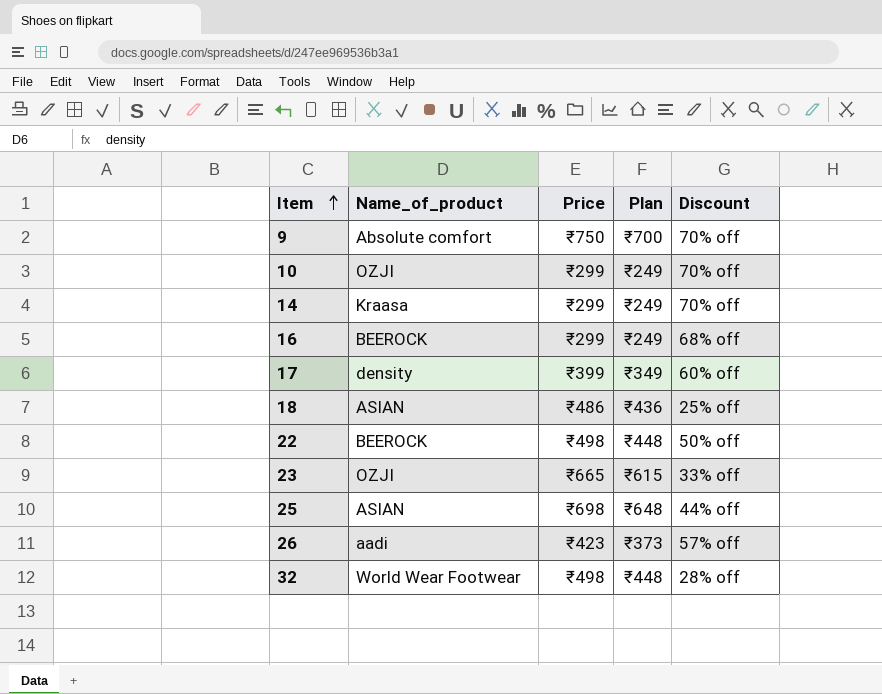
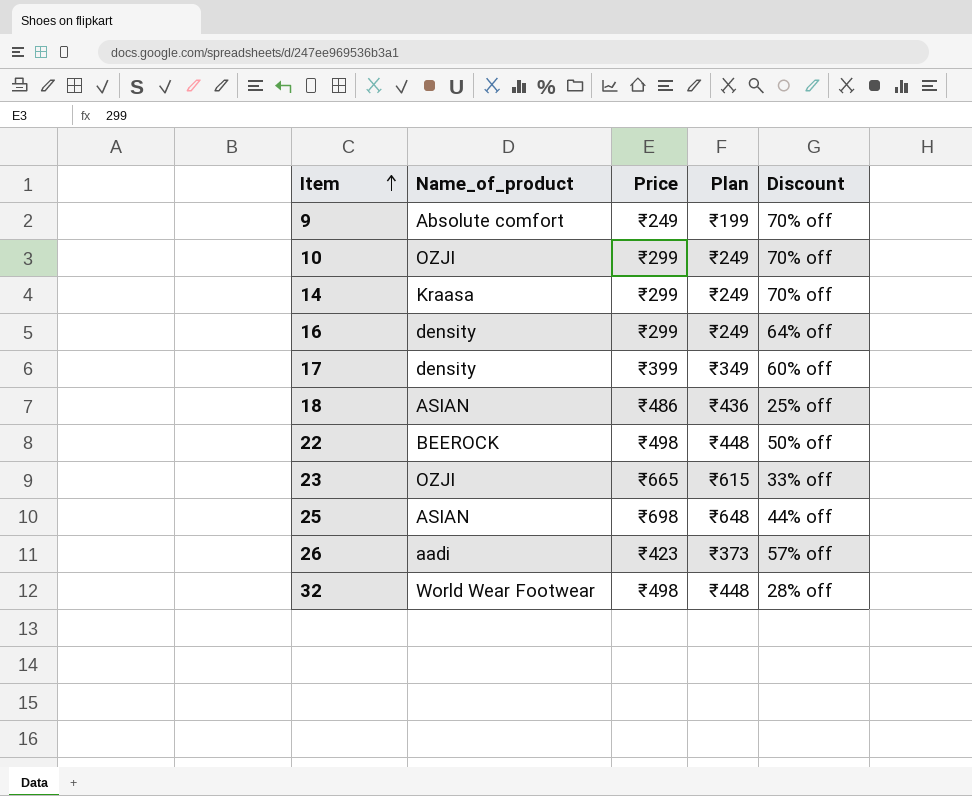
9 | Price: ₹750 -> ₹249
9 | Plan: ₹700 -> ₹199
16 | Name_of_product: BEEROCK -> density
16 | Discount: 68% off -> 64% off

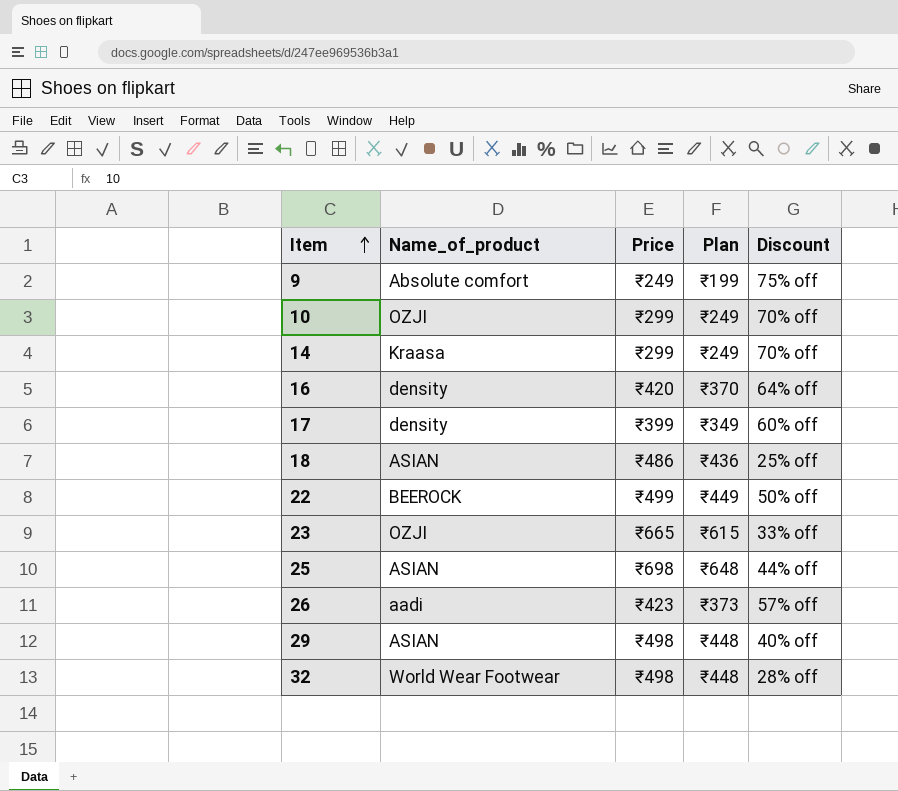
9 | Discount: 70% off -> 75% off
16 | Price: ₹299 -> ₹420
16 | Plan: ₹249 -> ₹370
22 | Price: ₹498 -> ₹499
22 | Plan: ₹448 -> ₹449
row 29: none -> ASIAN | ₹498 | ₹448 | 40% off

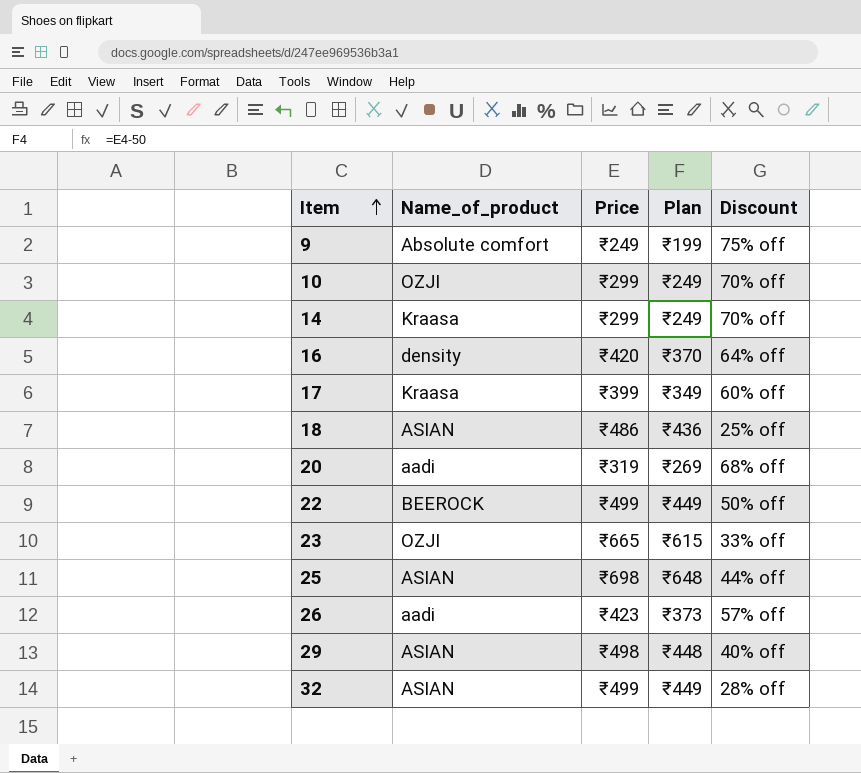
17 | Name_of_product: density -> Kraasa
row 20: none -> aadi | ₹319 | ₹269 | 68% off
32 | Name_of_product: World Wear Footwear -> ASIAN
32 | Price: ₹498 -> ₹499
32 | Plan: ₹448 -> ₹449

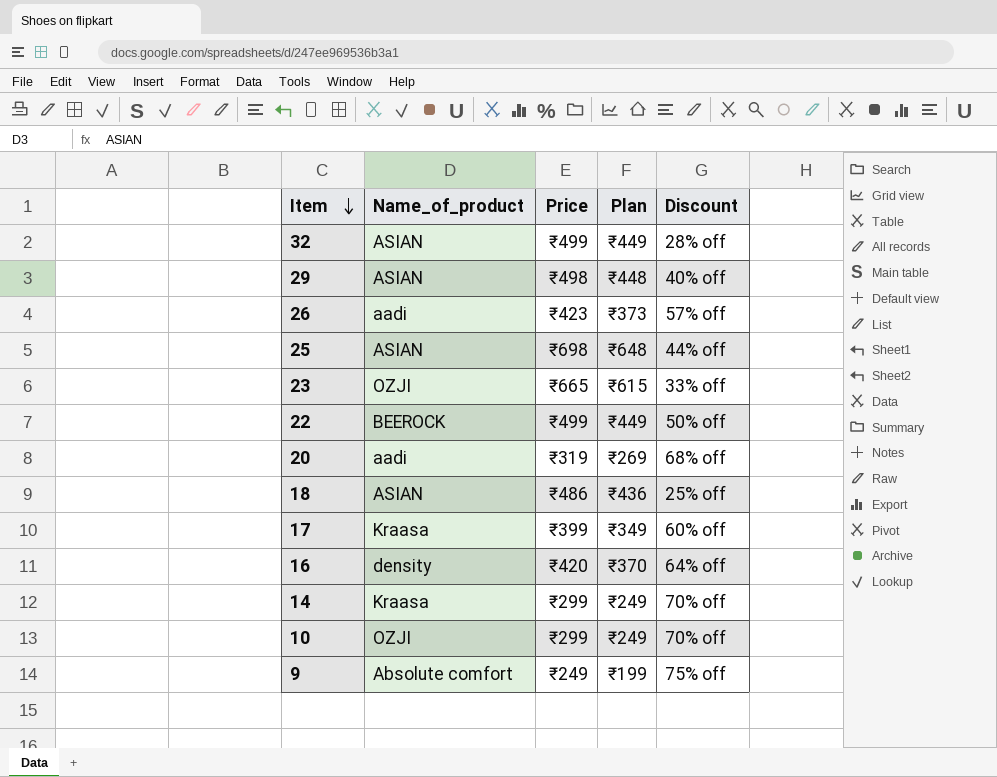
row order: Item ascending -> Item descending

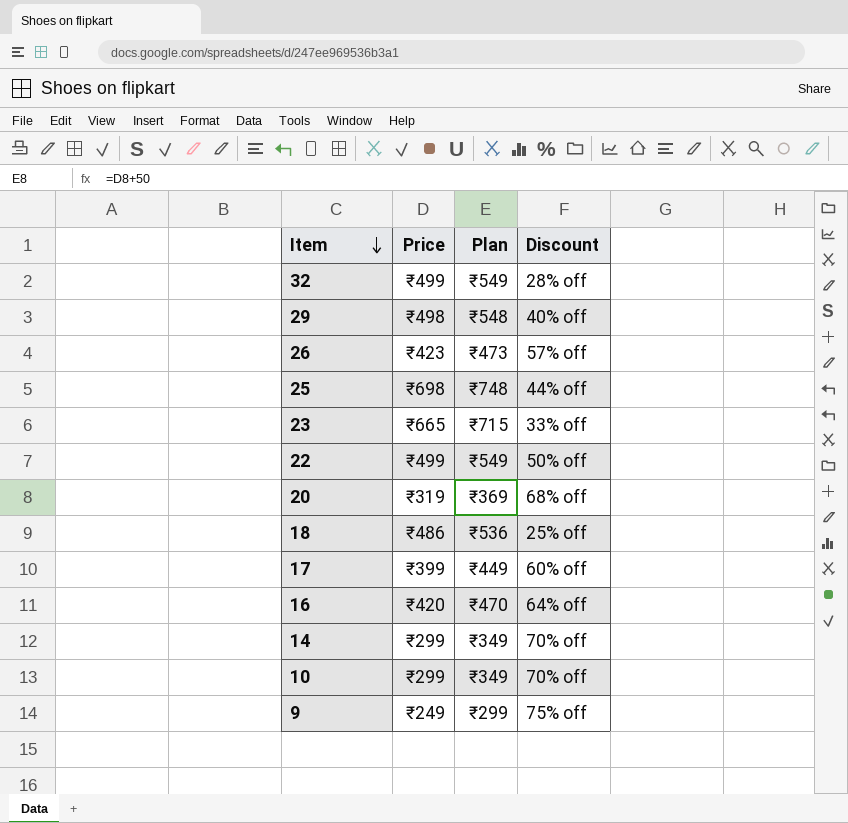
column Name_of_product | position: 2 -> none
column Plan | formula: [Price] - 50 -> [Price] + 50

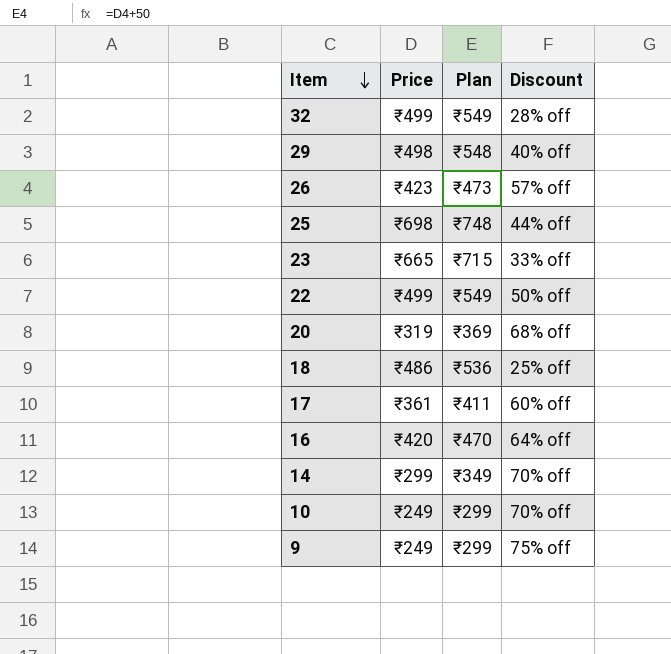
17 | Price: ₹399 -> ₹361
17 | Plan: ₹449 -> ₹411
10 | Price: ₹299 -> ₹249
10 | Plan: ₹349 -> ₹299

